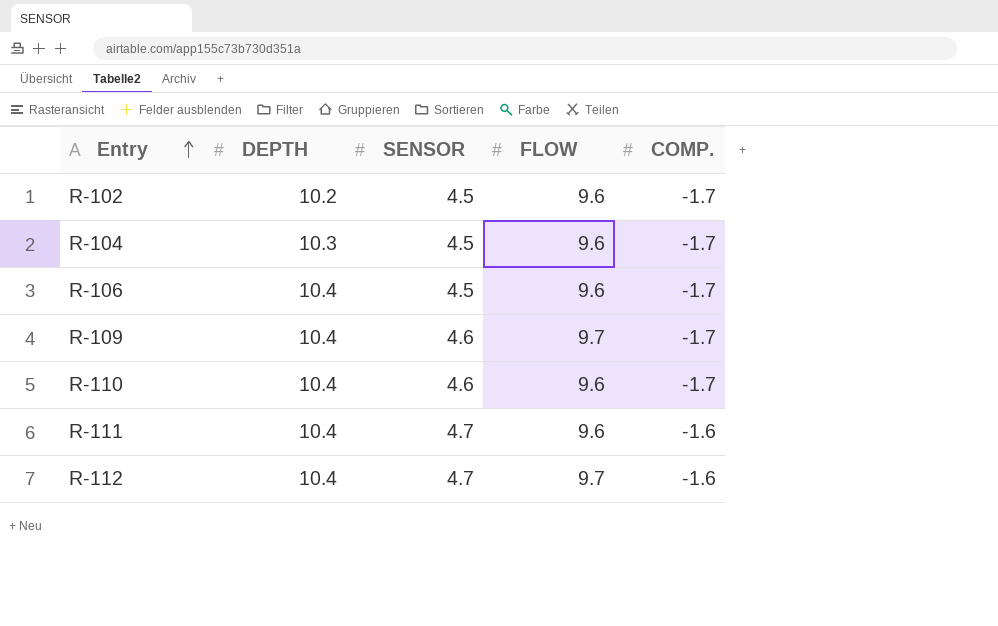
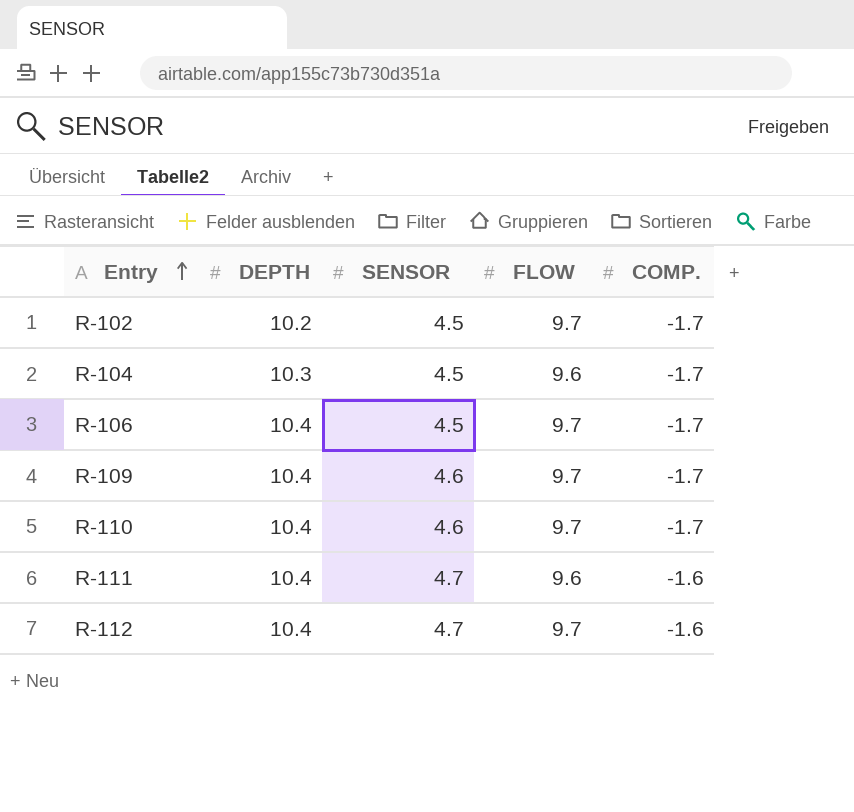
R-102 | FLOW: 9.6 -> 9.7
R-106 | FLOW: 9.6 -> 9.7
R-110 | FLOW: 9.6 -> 9.7

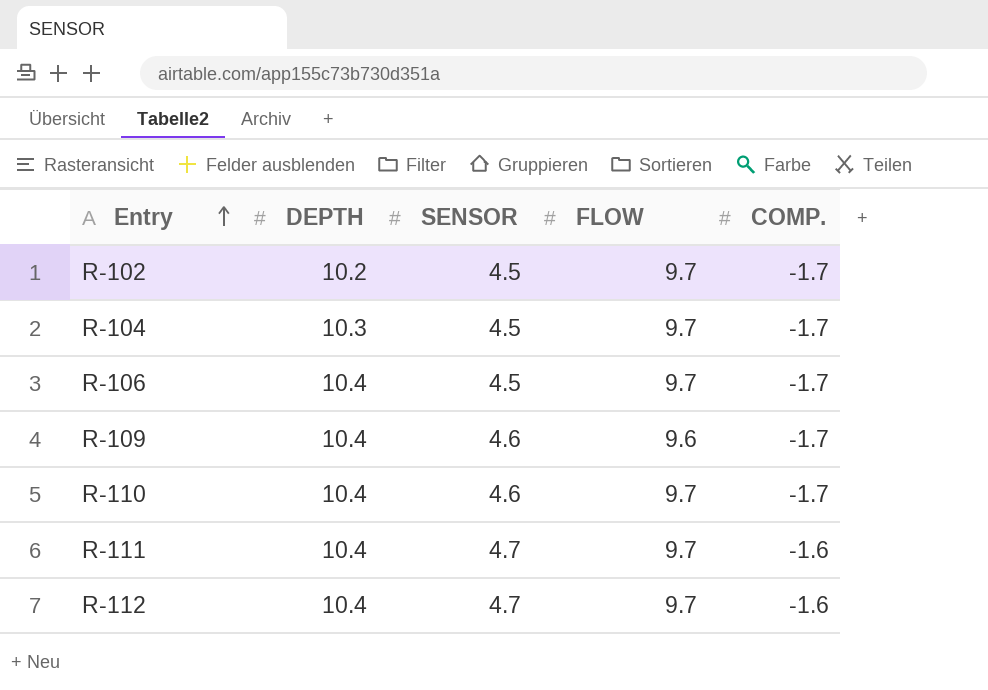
R-104 | FLOW: 9.6 -> 9.7
R-109 | FLOW: 9.7 -> 9.6
R-111 | FLOW: 9.6 -> 9.7

